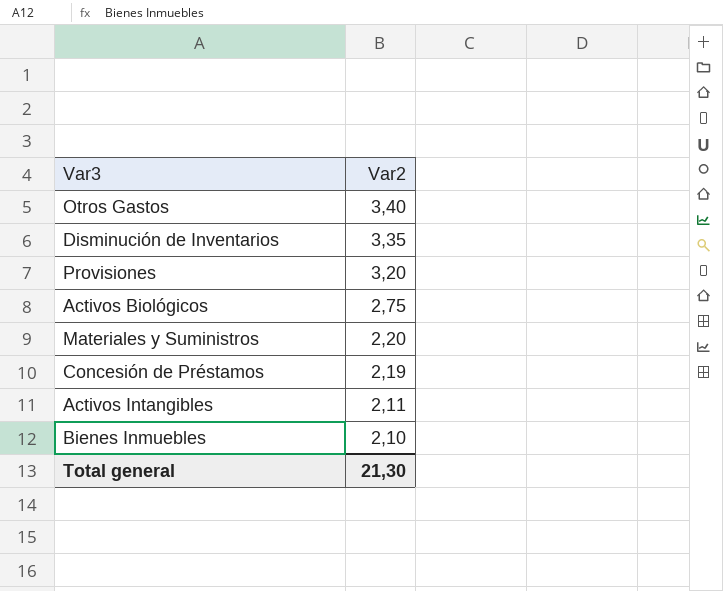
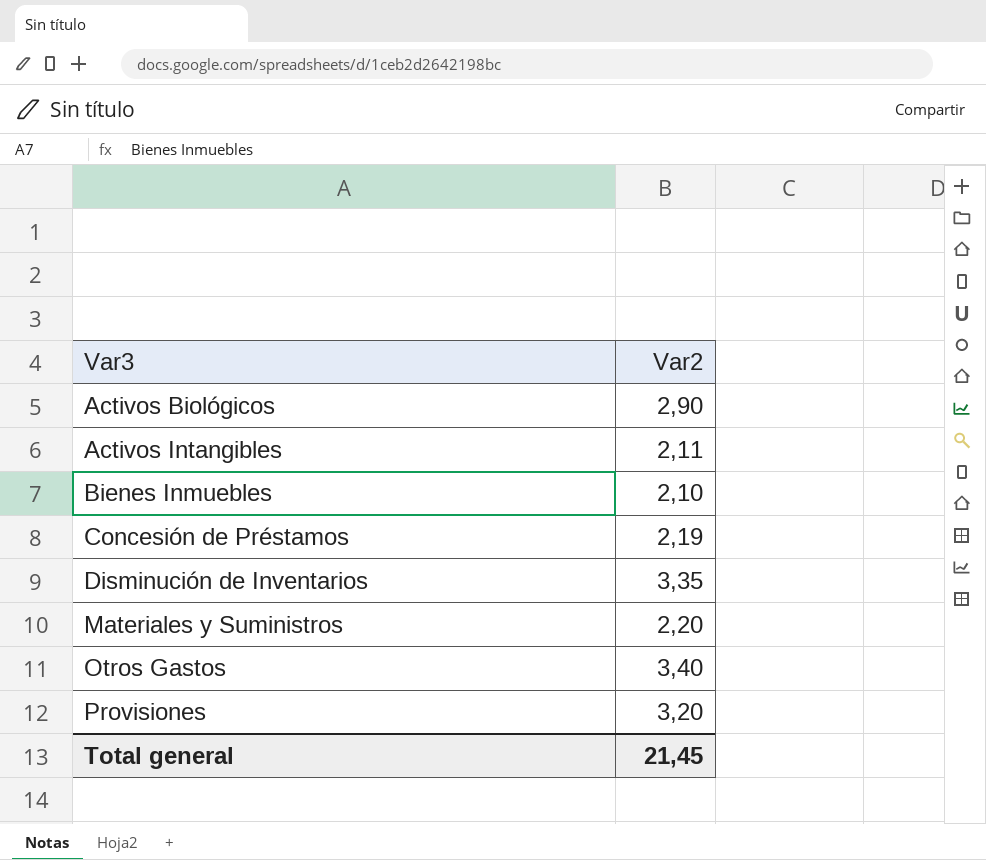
row order: Var2 descending -> Var3 ascending
Activos Biológicos | Var2: 2,75 -> 2,90
Total general | Var2: 21,30 -> 21,45

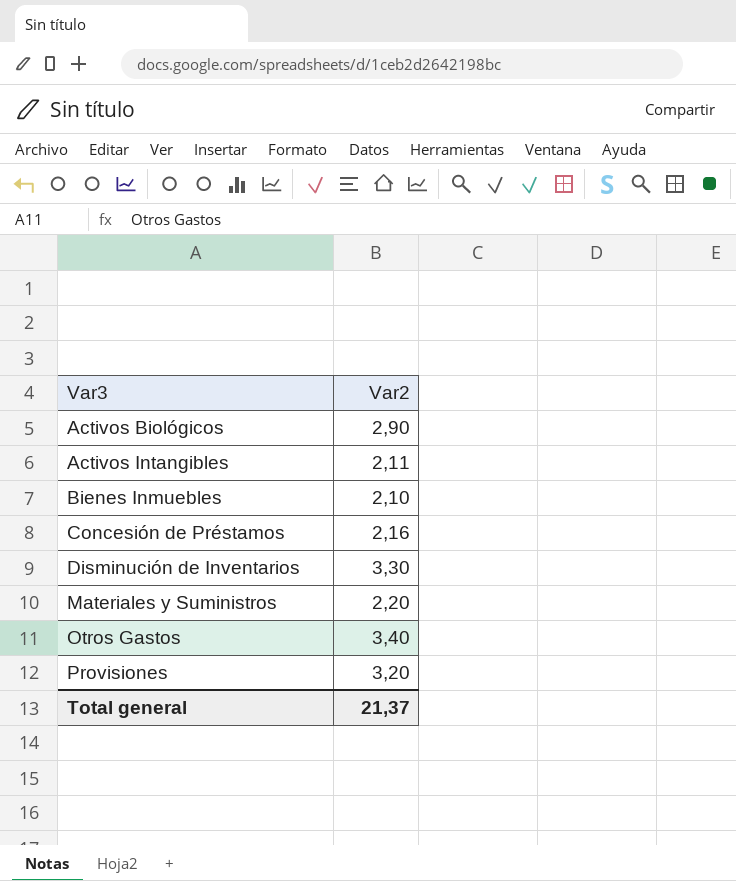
Concesión de Préstamos | Var2: 2,19 -> 2,16
Disminución de Inventarios | Var2: 3,35 -> 3,30
Total general | Var2: 21,45 -> 21,37

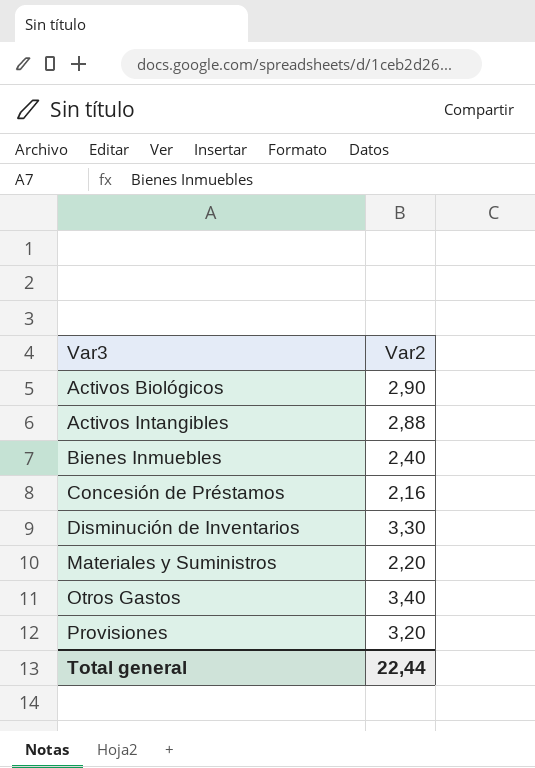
Activos Intangibles | Var2: 2,11 -> 2,88
Bienes Inmuebles | Var2: 2,10 -> 2,40
Total general | Var2: 21,37 -> 22,44

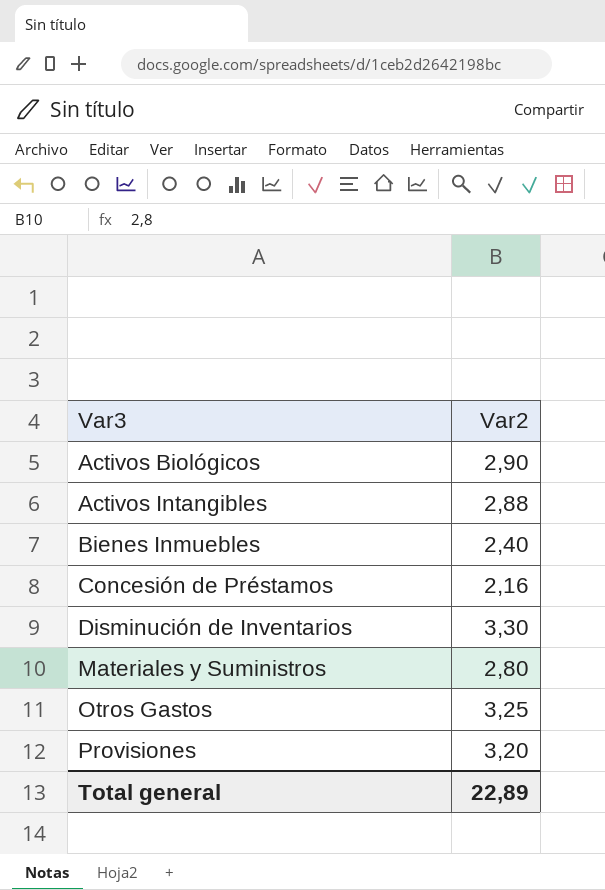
Materiales y Suministros | Var2: 2,20 -> 2,80
Otros Gastos | Var2: 3,40 -> 3,25
Total general | Var2: 22,44 -> 22,89

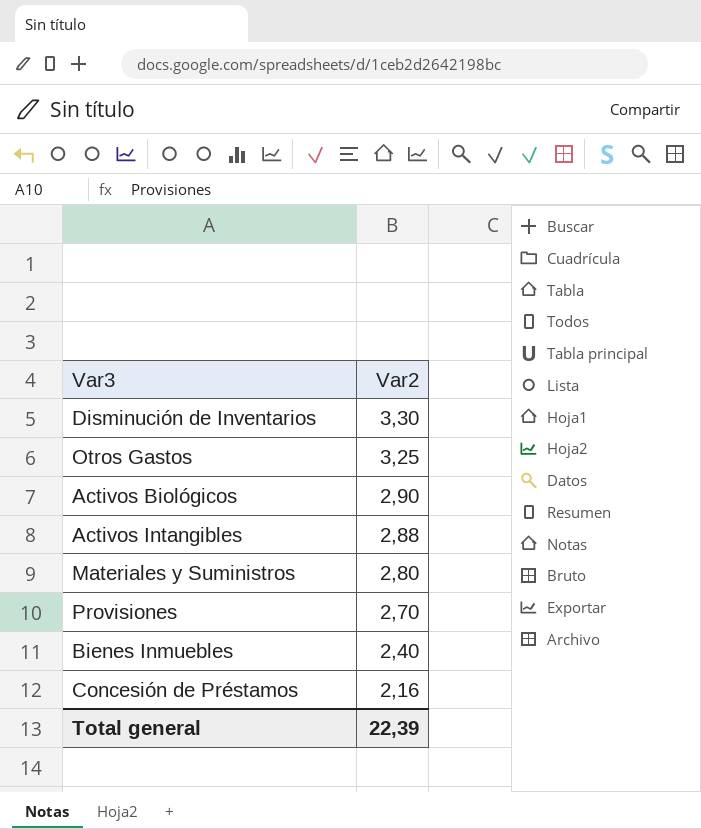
row order: Var3 ascending -> Var2 descending
Provisiones | Var2: 3,20 -> 2,70
Total general | Var2: 22,89 -> 22,39

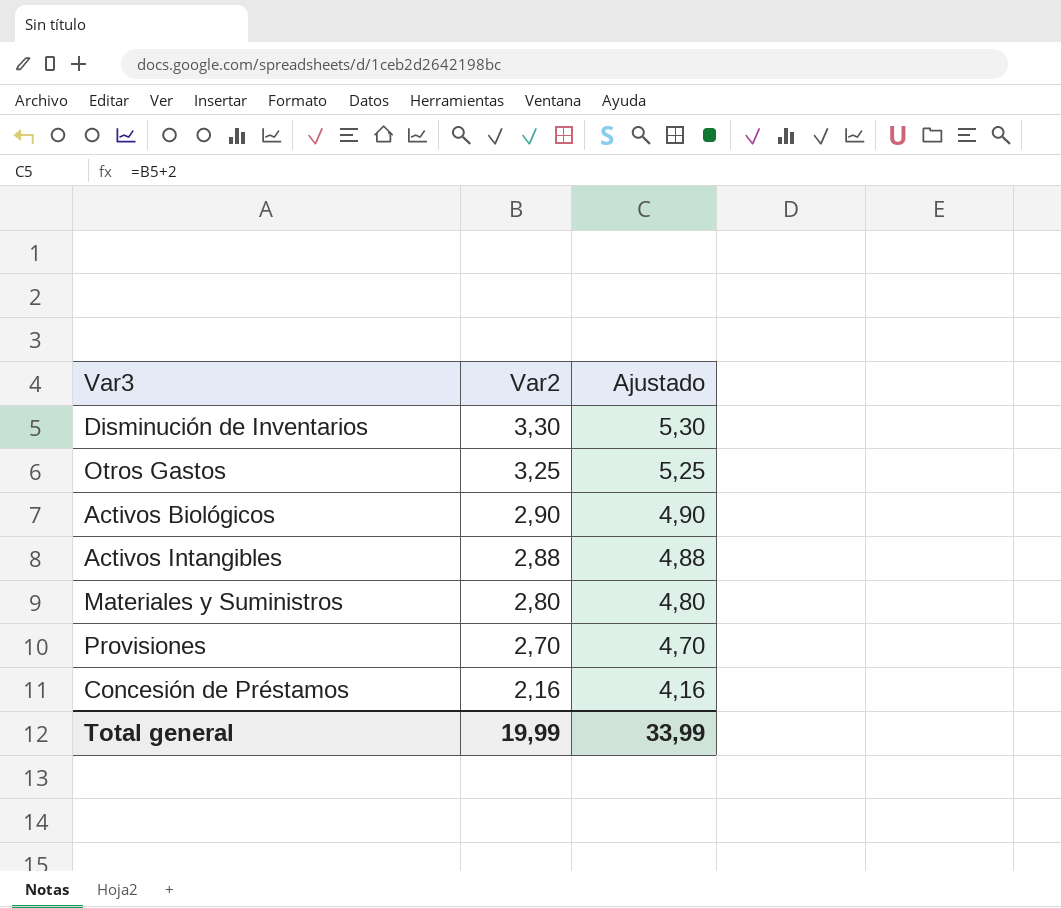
column Ajustado | formula: none -> [Var2] + 2
row Bienes Inmuebles: 2,40 -> none
Total general | Var2: 22,39 -> 19,99

